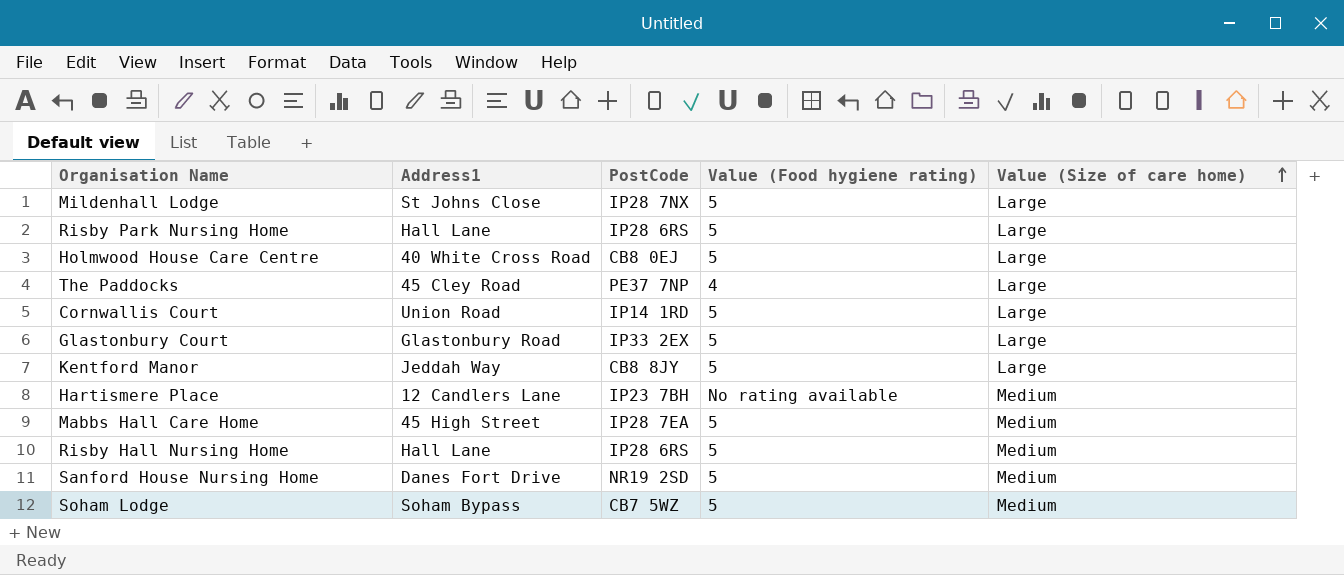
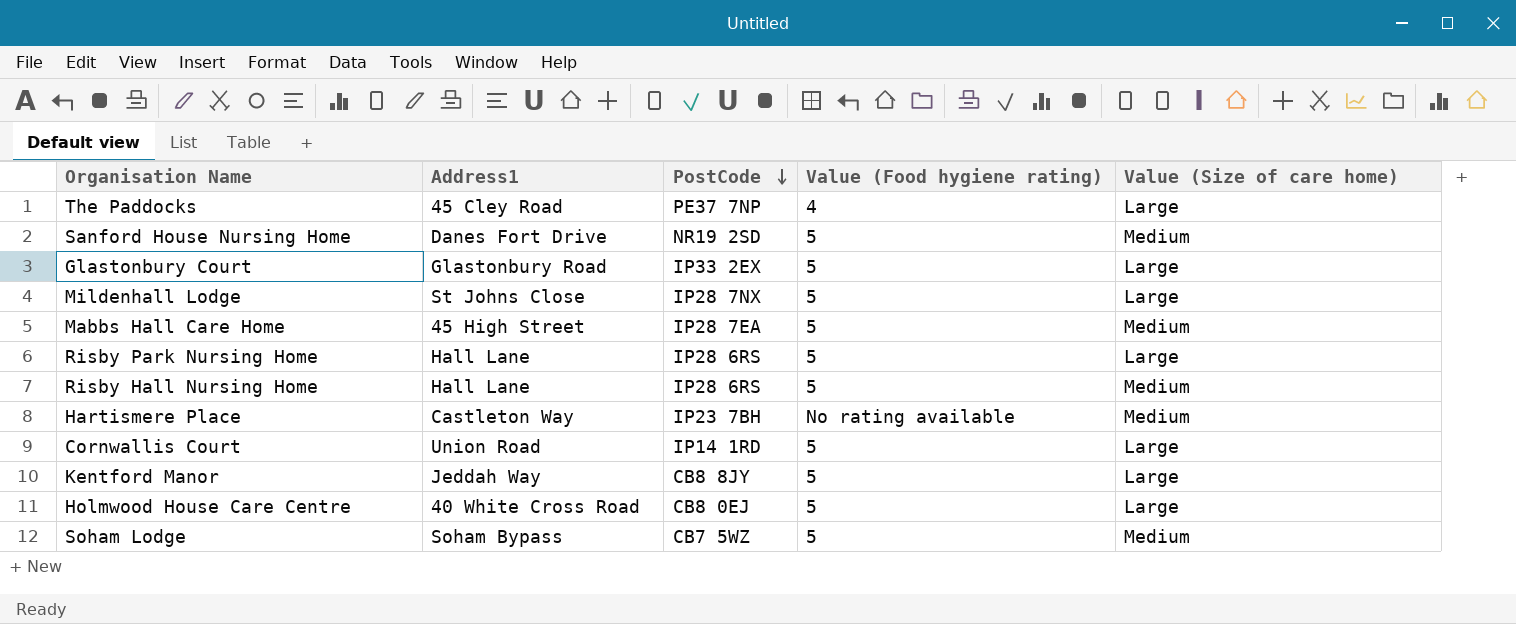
row order: Value (Size of care home) ascending -> PostCode descending
Hartismere Place | Address1: 12 Candlers Lane -> Castleton Way

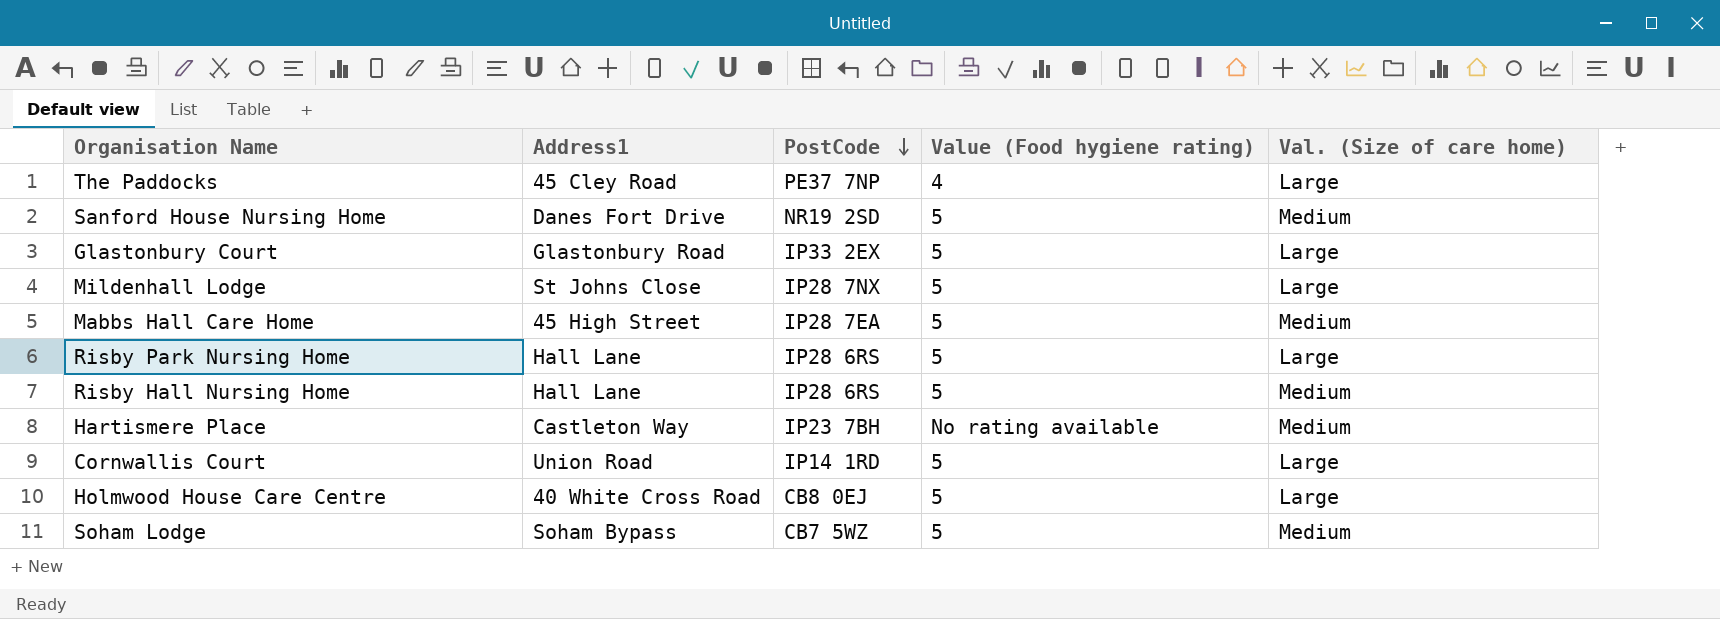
column name: Value (Size of care home) -> Val. (Size of care home)
row Kentford Manor: Jeddah Way | CB8 8JY | 5 | Large -> none

